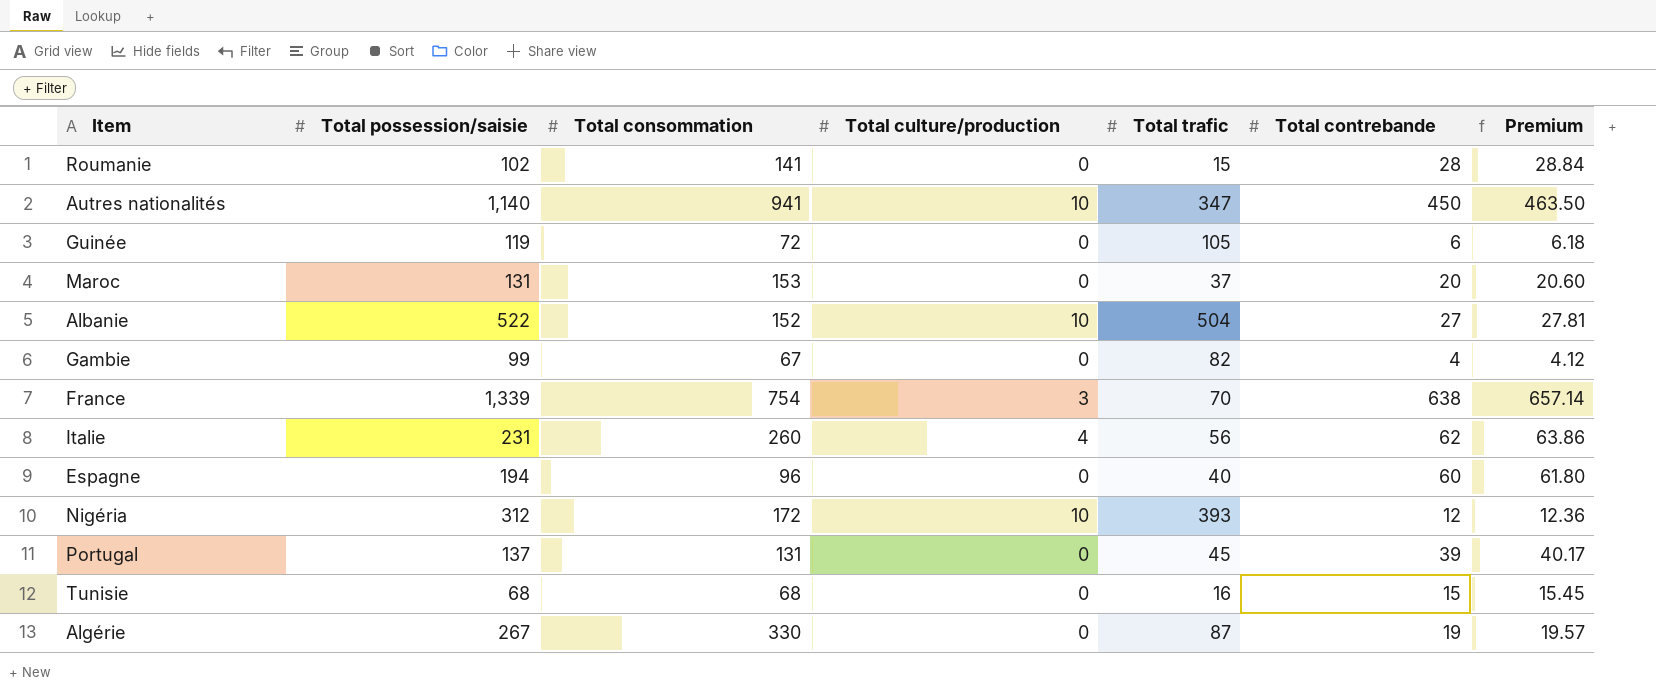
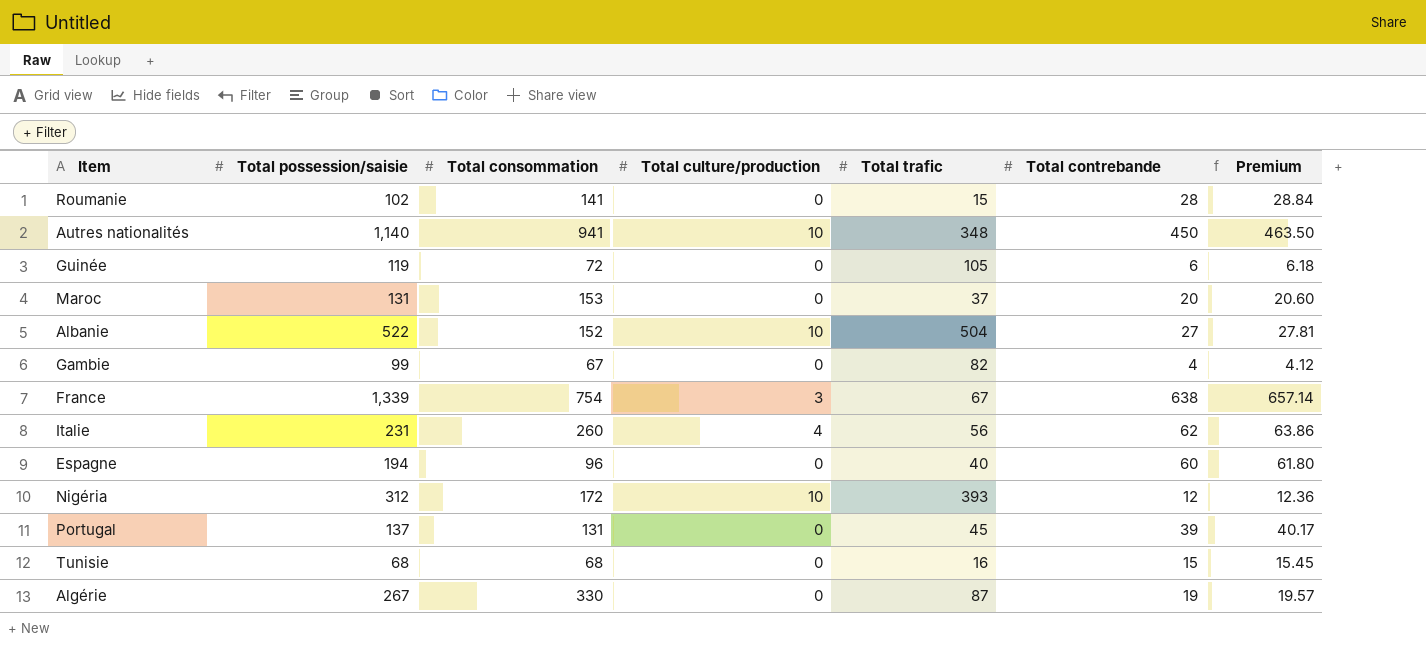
Autres nationalités | Total trafic: 347 -> 348
France | Total trafic: 70 -> 67

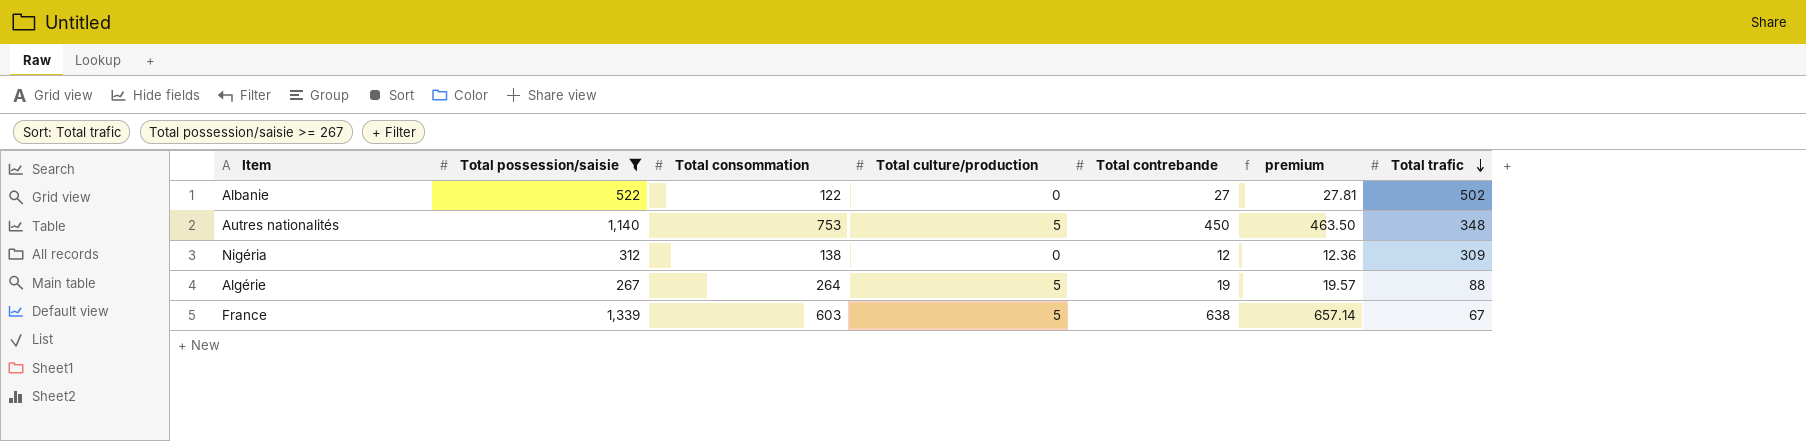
filter: none -> Total possession/saisie >= 267
row order: none -> Total trafic descending
column name: Premium -> premium
column Total trafic | position: 5 -> 7
Albanie | Total consommation: 152 -> 122
Albanie | Total culture/production: 10 -> 0
Albanie | Total trafic: 504 -> 502
Autres nationalités | Total consommation: 941 -> 753
Autres nationalités | Total culture/production: 10 -> 5
Nigéria | Total consommation: 172 -> 138
Nigéria | Total culture/production: 10 -> 0
Nigéria | Total trafic: 393 -> 309
Algérie | Total consommation: 330 -> 264
Algérie | Total culture/production: 0 -> 5
Algérie | Total trafic: 87 -> 88
France | Total consommation: 754 -> 603
France | Total culture/production: 3 -> 5

